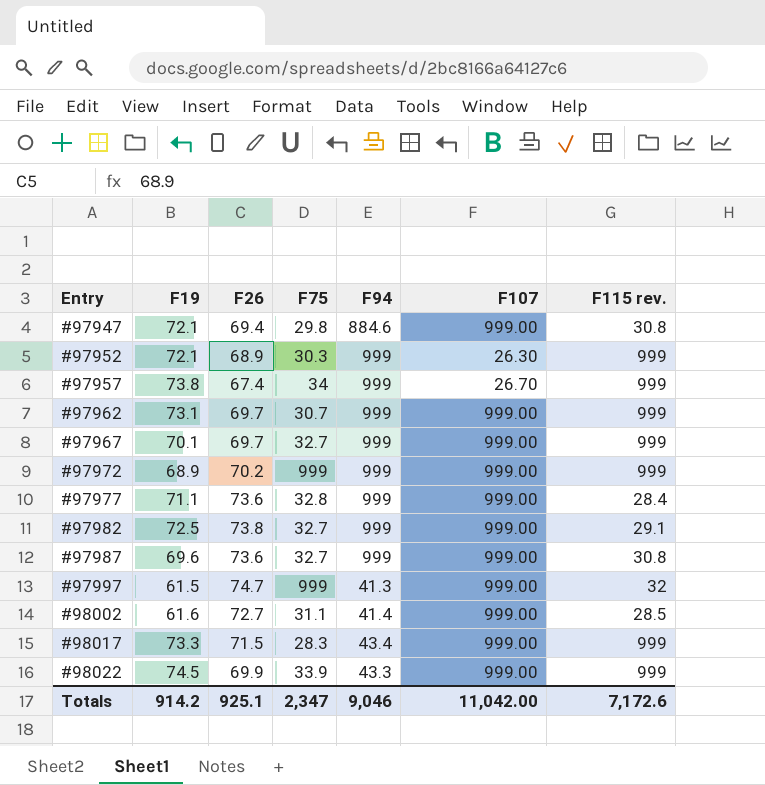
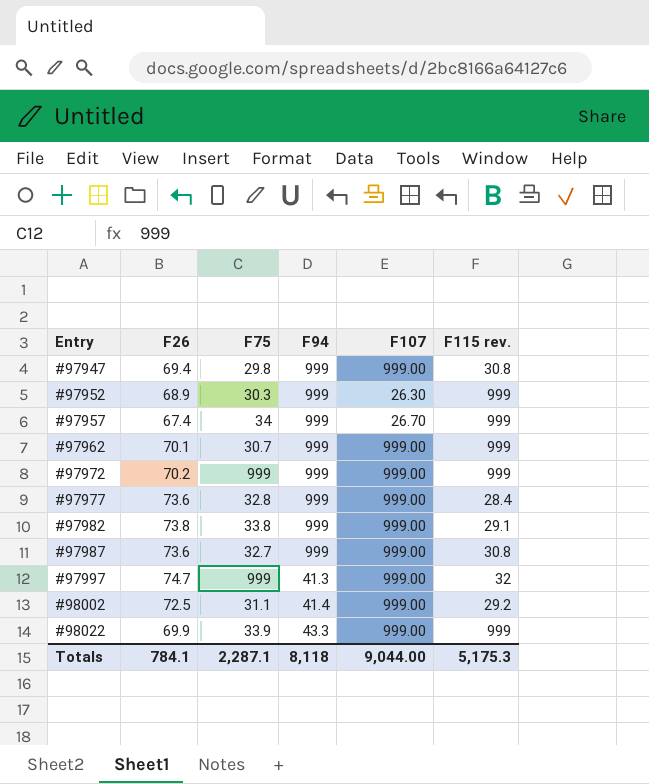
column F19 | position: 2 -> none
row #97967: 70.1 | 69.7 | 32.7 | 999 | 999.00 | 999 -> none
row #98017: 73.3 | 71.5 | 28.3 | 43.4 | 999.00 | 999 -> none
#97947 | F94: 884.6 -> 999
#97962 | F26: 69.7 -> 70.1
#97982 | F75: 32.7 -> 33.8
#98002 | F26: 72.7 -> 72.5
#98002 | F115 rev.: 28.5 -> 29.2
Totals | F26: 925.1 -> 784.1
Totals | F75: 2,347 -> 2,287.1
Totals | F94: 9,046 -> 8,118
Totals | F107: 11,042.00 -> 9,044.00
Totals | F115 rev.: 7,172.6 -> 5,175.3

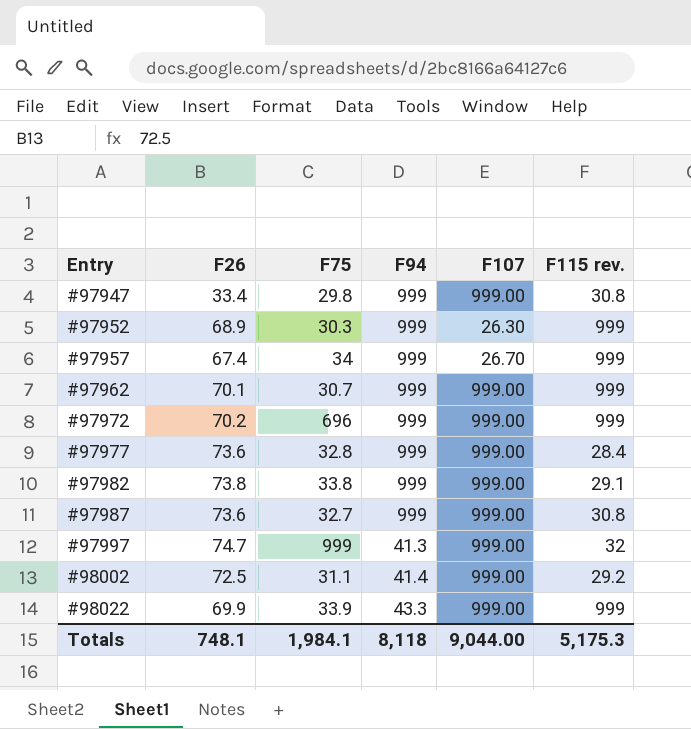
#97947 | F26: 69.4 -> 33.4
#97972 | F75: 999 -> 696
Totals | F26: 784.1 -> 748.1
Totals | F75: 2,287.1 -> 1,984.1

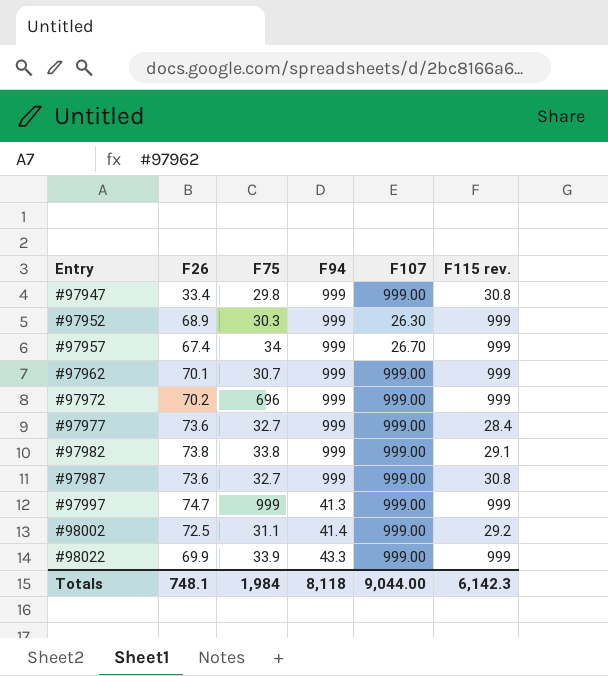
#97977 | F75: 32.8 -> 32.7
#97997 | F115 rev.: 32 -> 999
Totals | F75: 1,984.1 -> 1,984
Totals | F115 rev.: 5,175.3 -> 6,142.3

